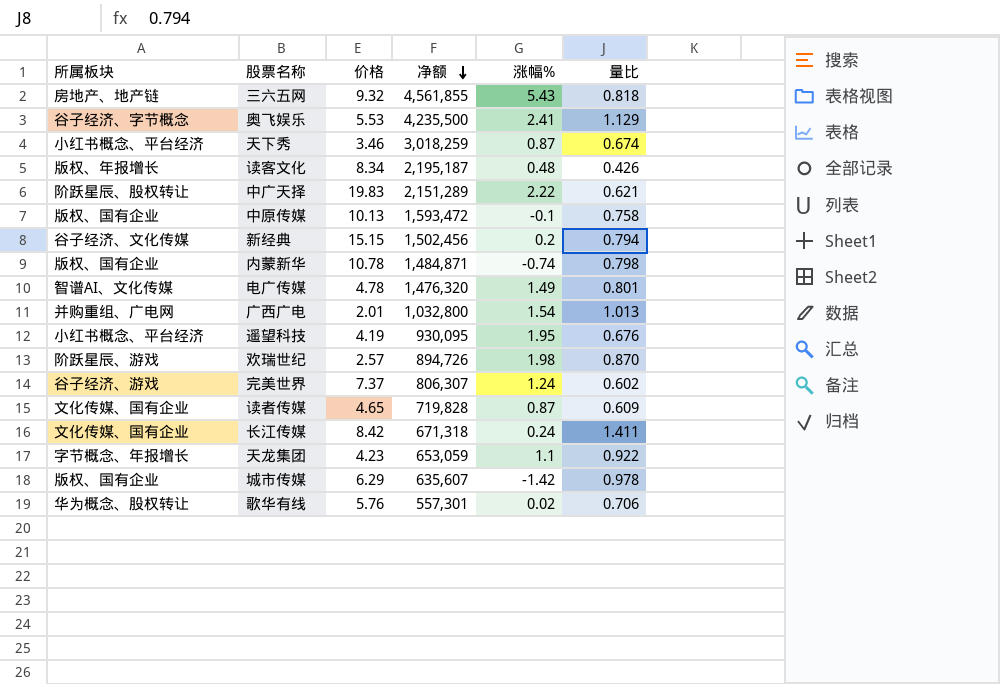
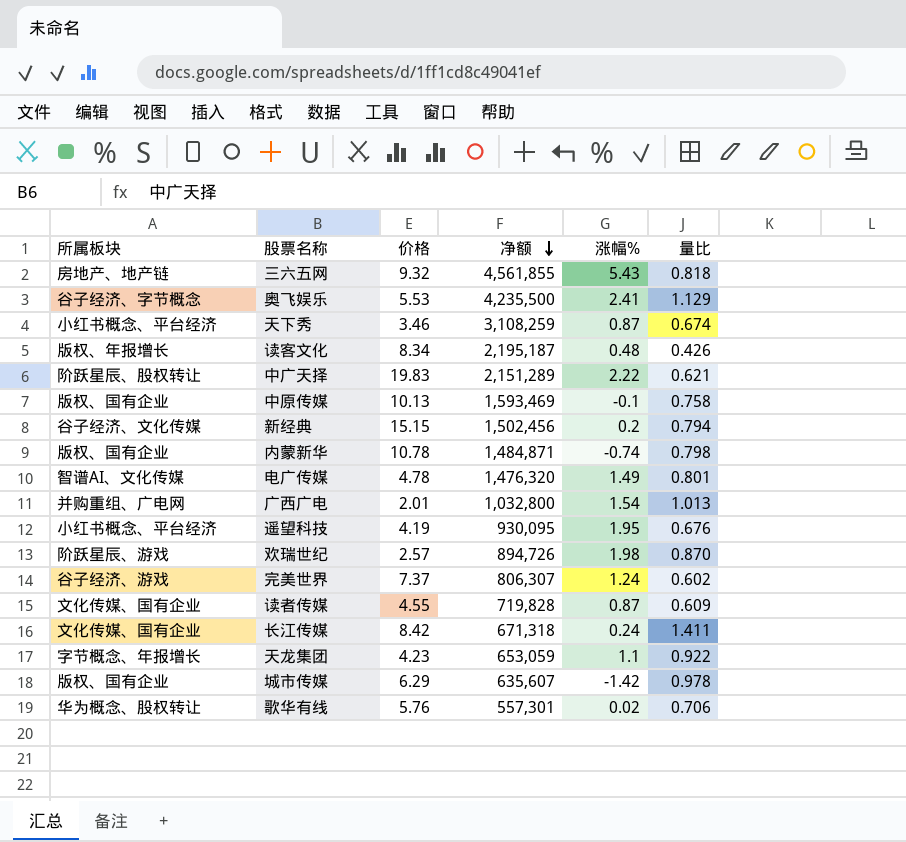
天下秀 | 净额: 3,018,259 -> 3,108,259
中原传媒 | 净额: 1,593,472 -> 1,593,469
读者传媒 | 价格: 4.65 -> 4.55

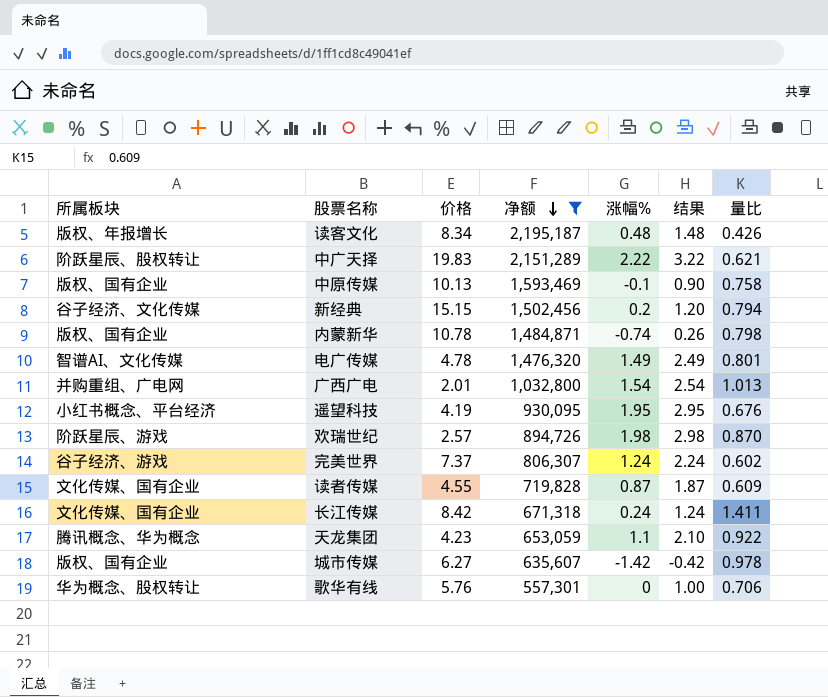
filter: none -> 净额 <= 2,195,187
column 结果 | formula: none -> [涨幅%] + 1
天龙集团 | 所属板块: 字节概念、年报增长 -> 腾讯概念、华为概念
城市传媒 | 价格: 6.29 -> 6.27
歌华有线 | 涨幅%: 0.02 -> 0

